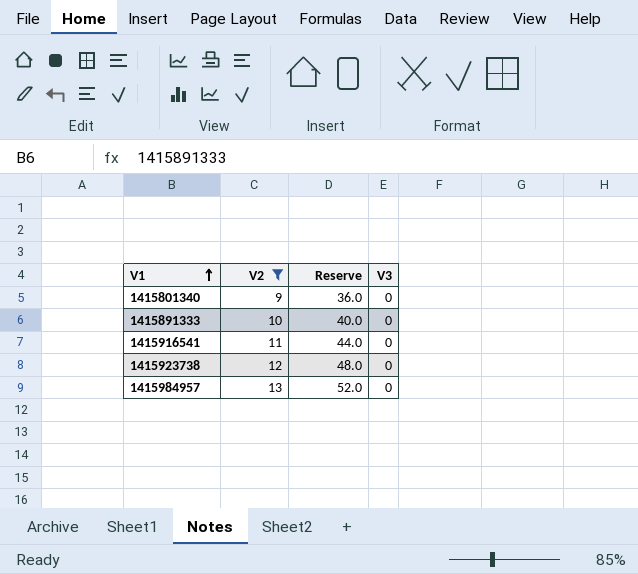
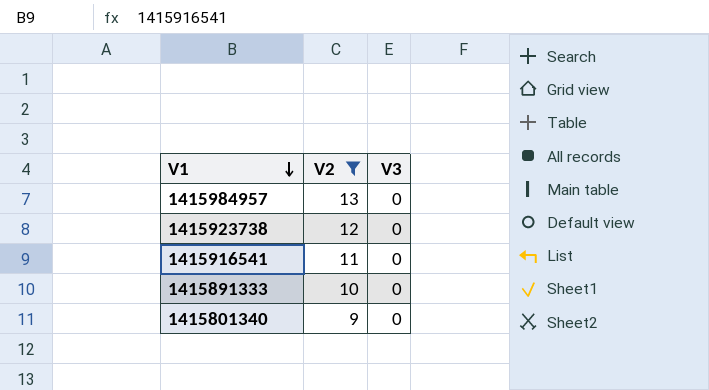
row order: V1 ascending -> V1 descending
column Reserve | formula: [V2] * 4 -> none

